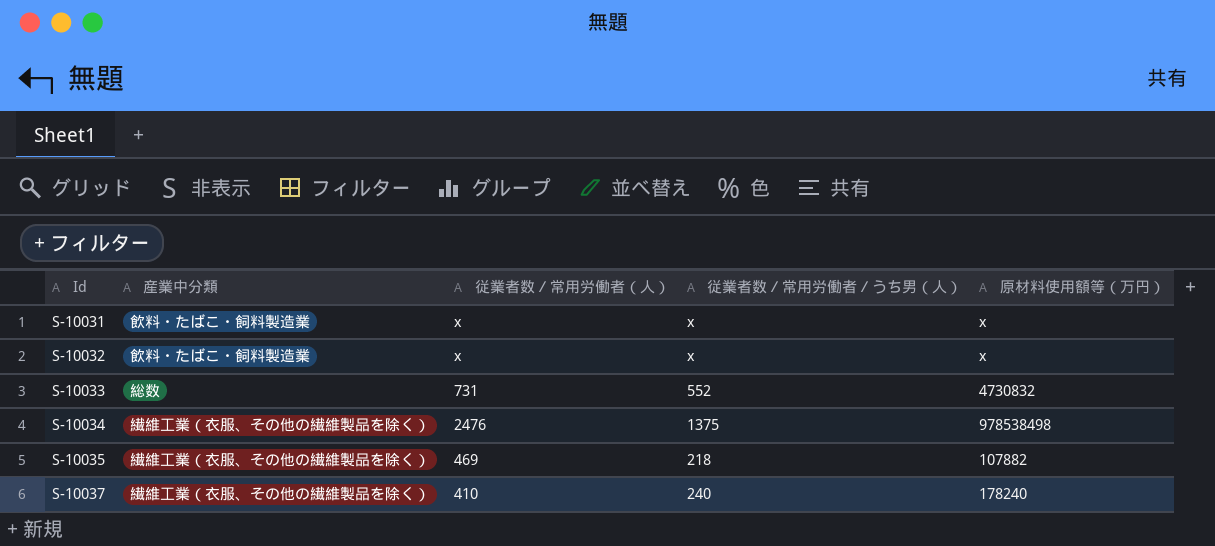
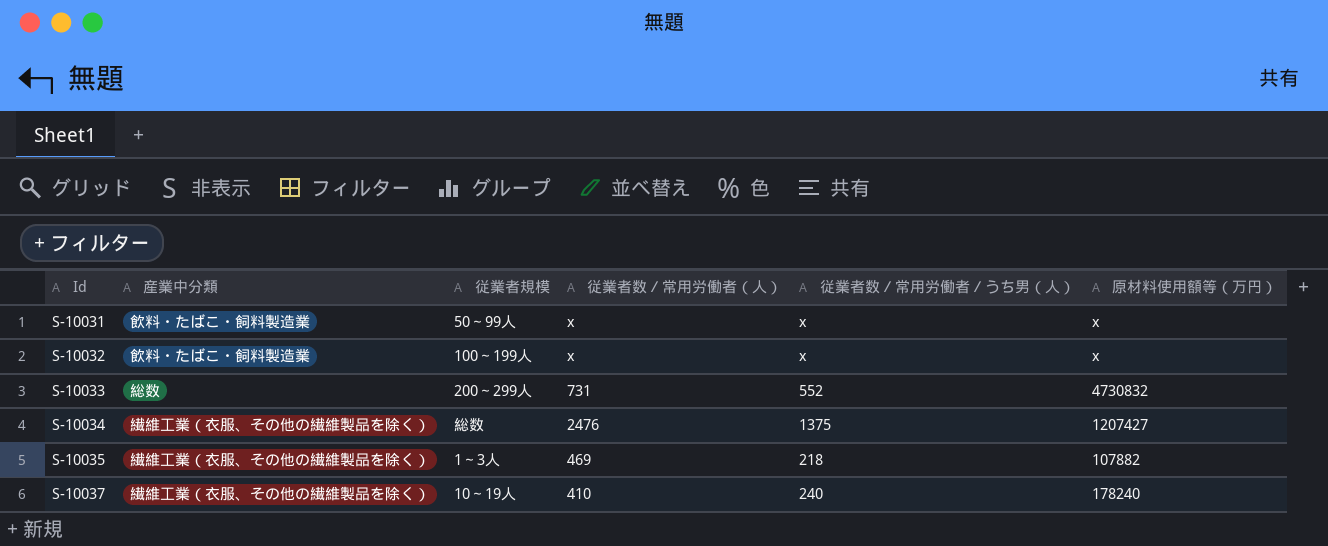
column 従業者規模 | position: none -> 3
S-10034 | 原材料使用額等（万円）: 978538498 -> 1207427

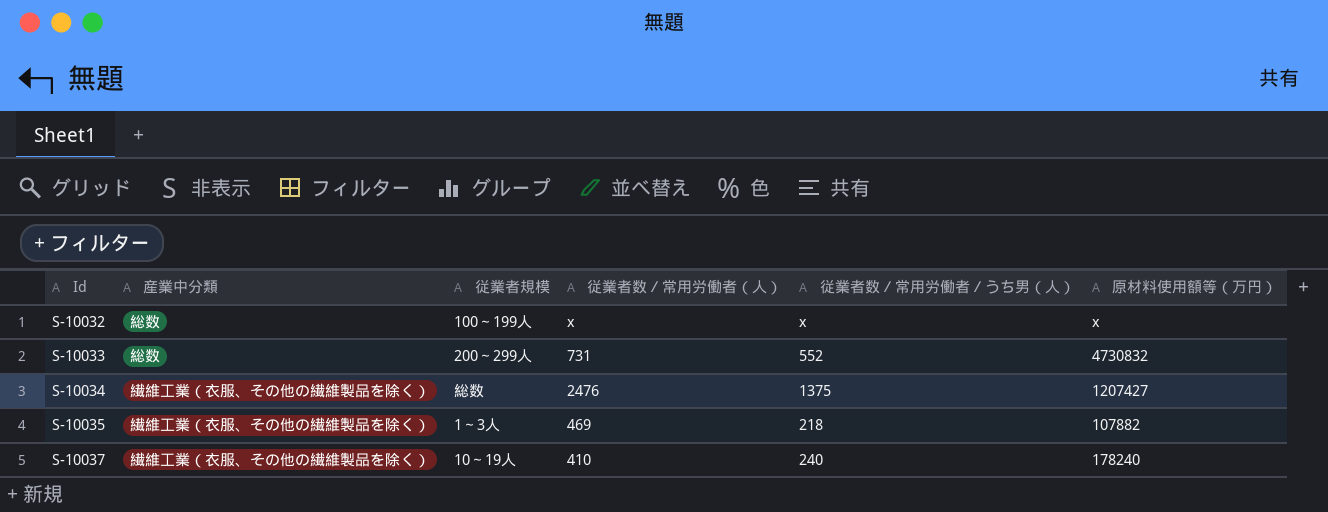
row S-10031: 飲料・たばこ・飼料製造業 | 50～99人 | x | x | x -> none
S-10032 | 産業中分類: 飲料・たばこ・飼料製造業 -> 総数

